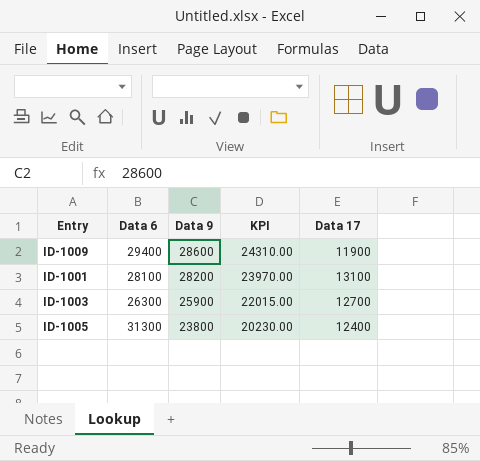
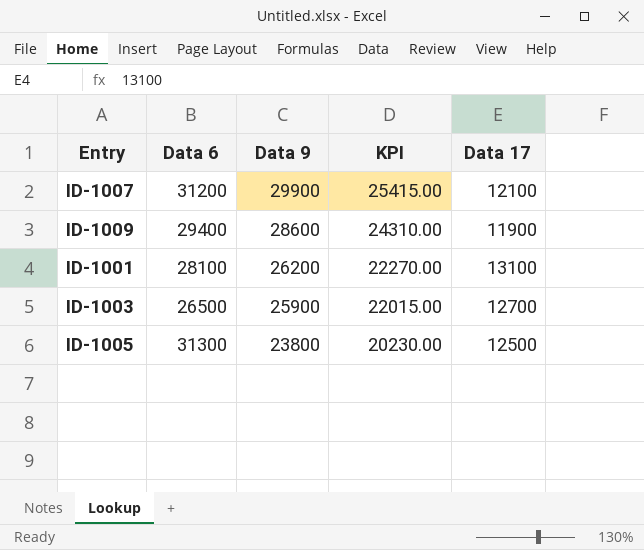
row ID-1007: none -> 31200 | 29900 | 25415.00 | 12100
ID-1001 | Data 9: 28200 -> 26200
ID-1001 | KPI: 23970.00 -> 22270.00
ID-1003 | Data 6: 26300 -> 26500
ID-1005 | Data 17: 12400 -> 12500

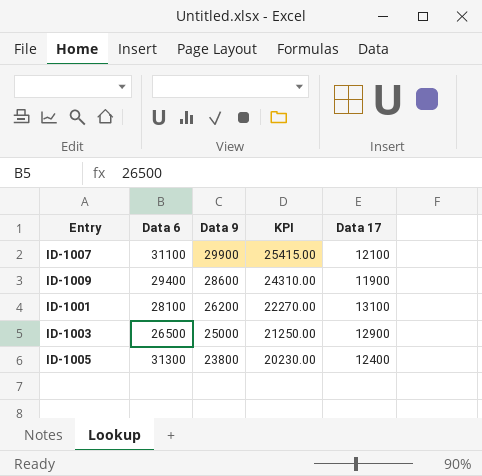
ID-1007 | Data 6: 31200 -> 31100
ID-1003 | Data 9: 25900 -> 25000
ID-1003 | KPI: 22015.00 -> 21250.00
ID-1003 | Data 17: 12700 -> 12900
ID-1005 | Data 17: 12500 -> 12400

